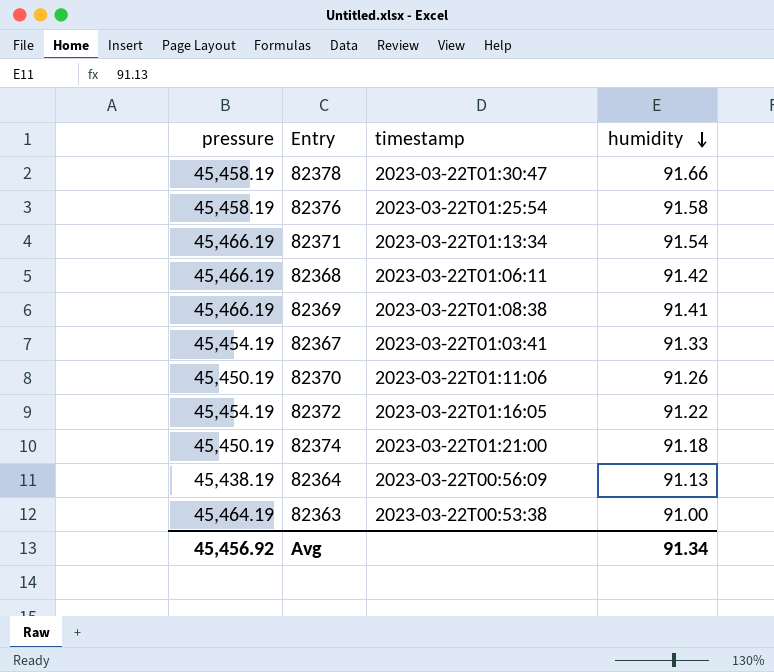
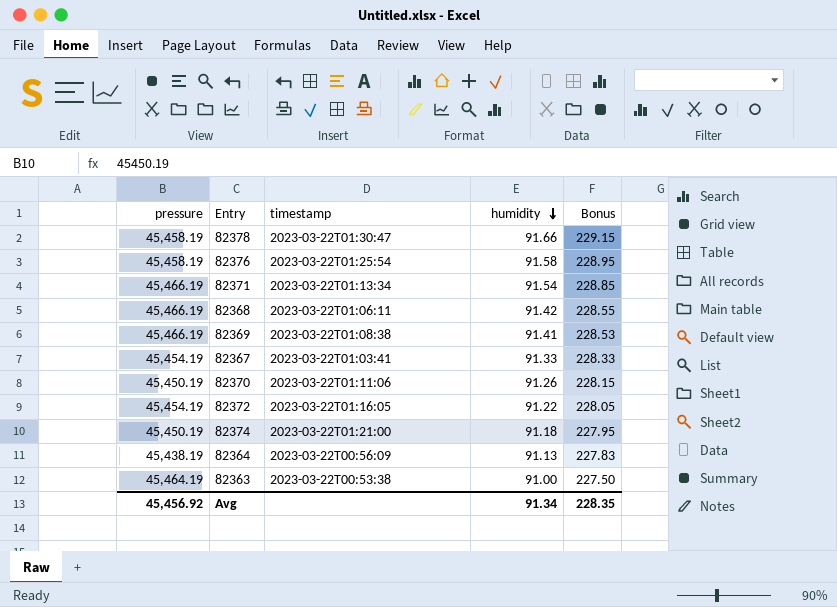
column Bonus | formula: none -> [humidity] * 2.5

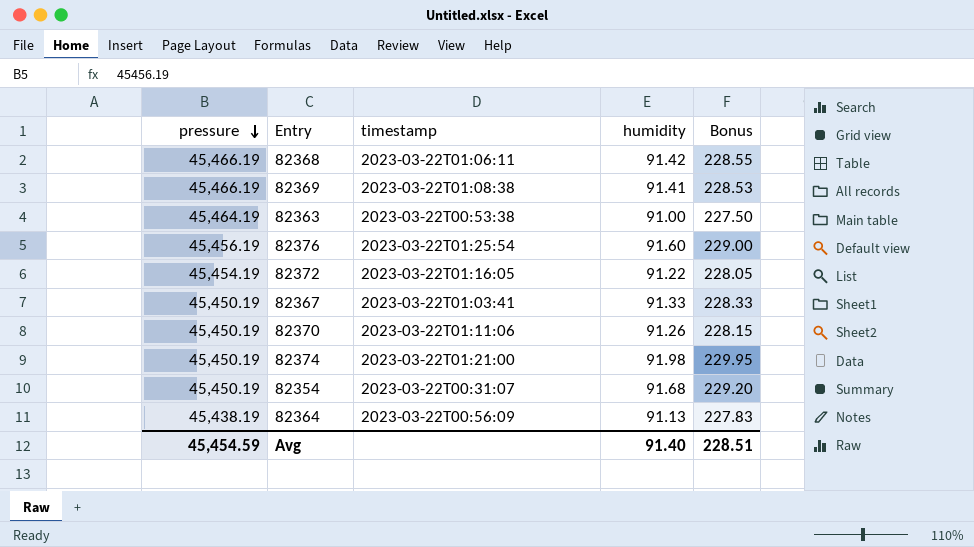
row order: humidity descending -> pressure descending
row 82378: 45,458.19 | 2023-03-22T01:30:47 | 91.66 | 229.15 -> none
row 82371: 45,466.19 | 2023-03-22T01:13:34 | 91.54 | 228.85 -> none
82376 | pressure: 45,458.19 -> 45,456.19
82376 | humidity: 91.58 -> 91.60
82376 | Bonus: 228.95 -> 229.00
82367 | pressure: 45,454.19 -> 45,450.19
82374 | humidity: 91.18 -> 91.98
82374 | Bonus: 227.95 -> 229.95
row 82354: none -> 45,450.19 | 2023-03-22T00:31:07 | 91.68 | 229.20
Avg | pressure: 45,456.92 -> 45,454.59
Avg | humidity: 91.34 -> 91.40
Avg | Bonus: 228.35 -> 228.51

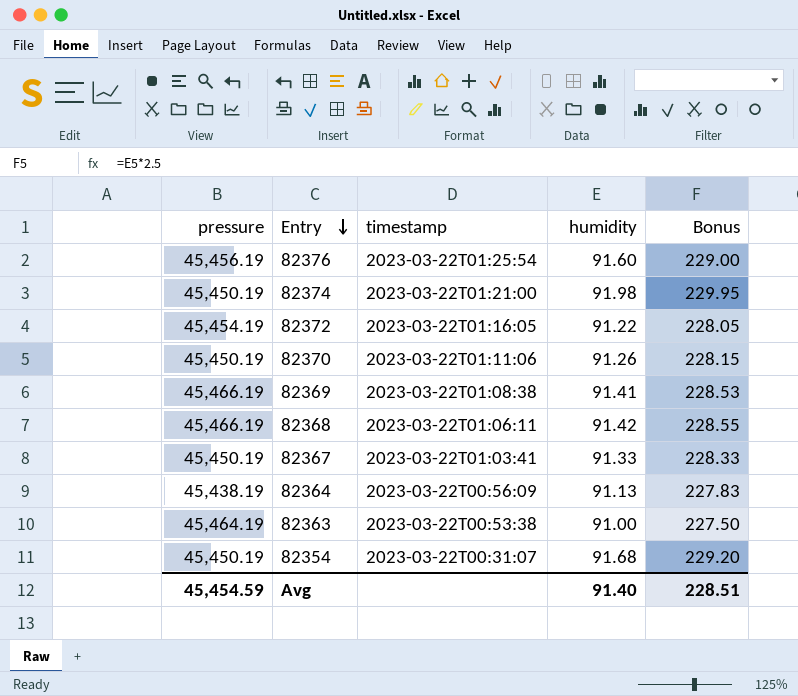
row order: pressure descending -> Entry descending

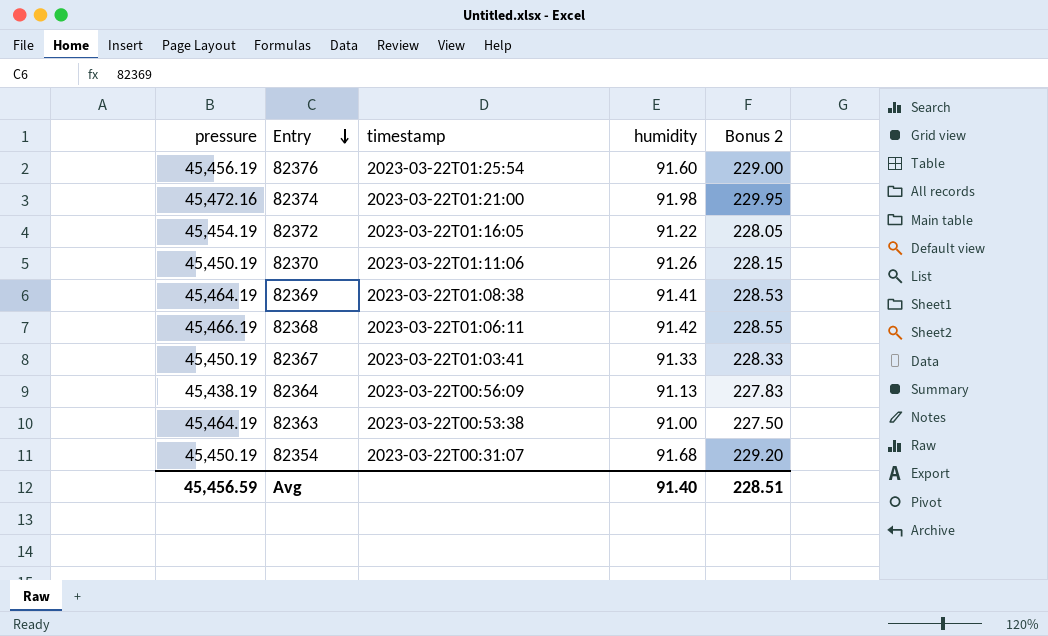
column name: Bonus -> Bonus 2
82374 | pressure: 45,450.19 -> 45,472.16
82369 | pressure: 45,466.19 -> 45,464.19
Avg | pressure: 45,454.59 -> 45,456.59

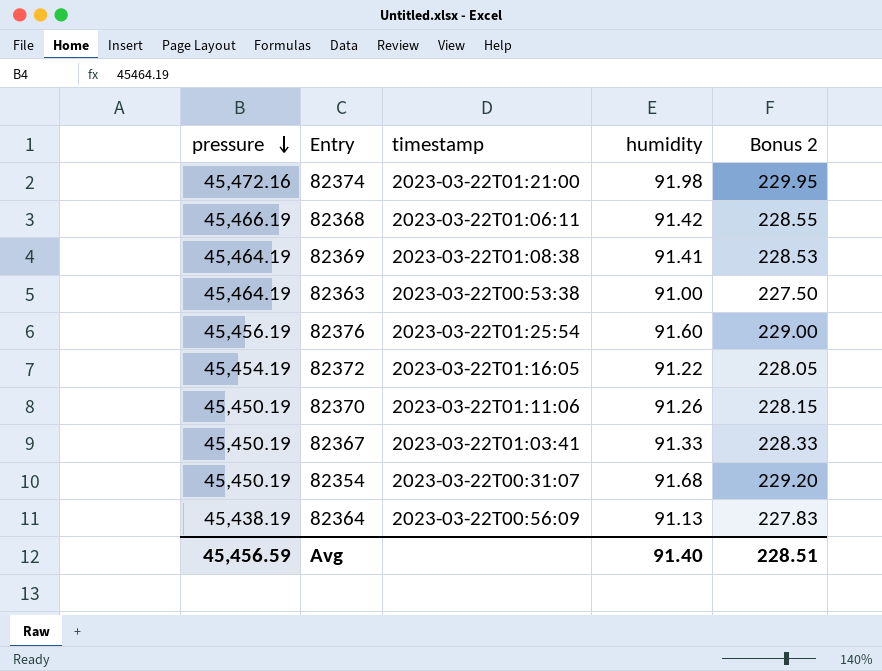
row order: Entry descending -> pressure descending

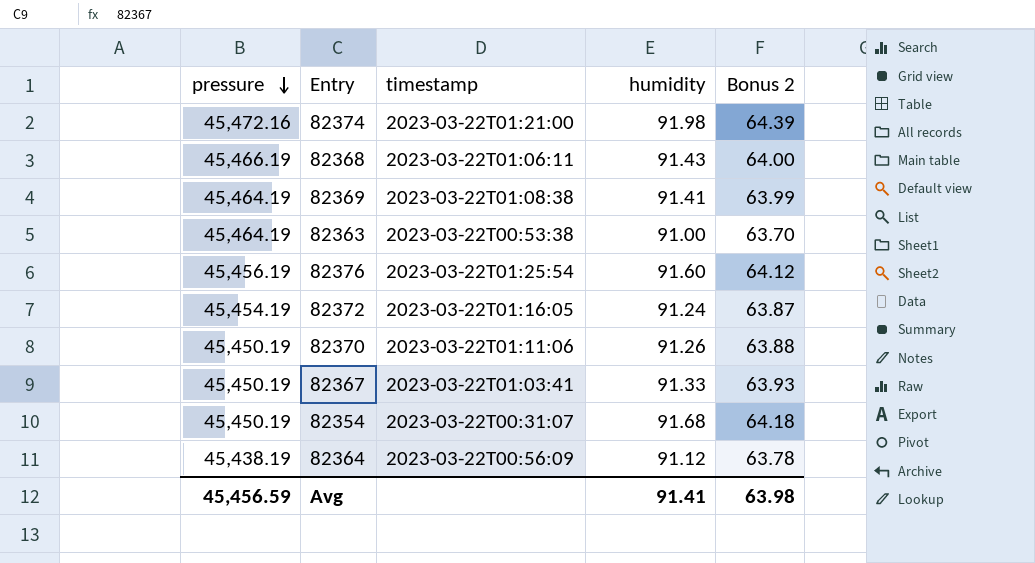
column Bonus 2 | formula: [humidity] * 2.5 -> [humidity] * 0.7
82368 | humidity: 91.42 -> 91.43
82372 | humidity: 91.22 -> 91.24
82364 | humidity: 91.13 -> 91.12
Avg | humidity: 91.40 -> 91.41
Avg | Bonus 2: 228.51 -> 63.98

